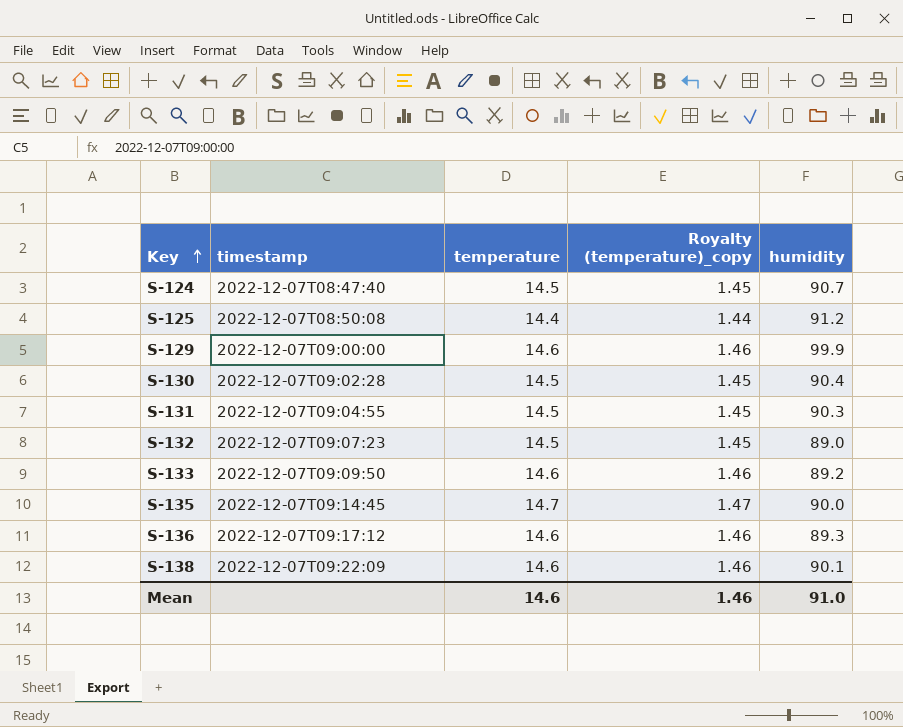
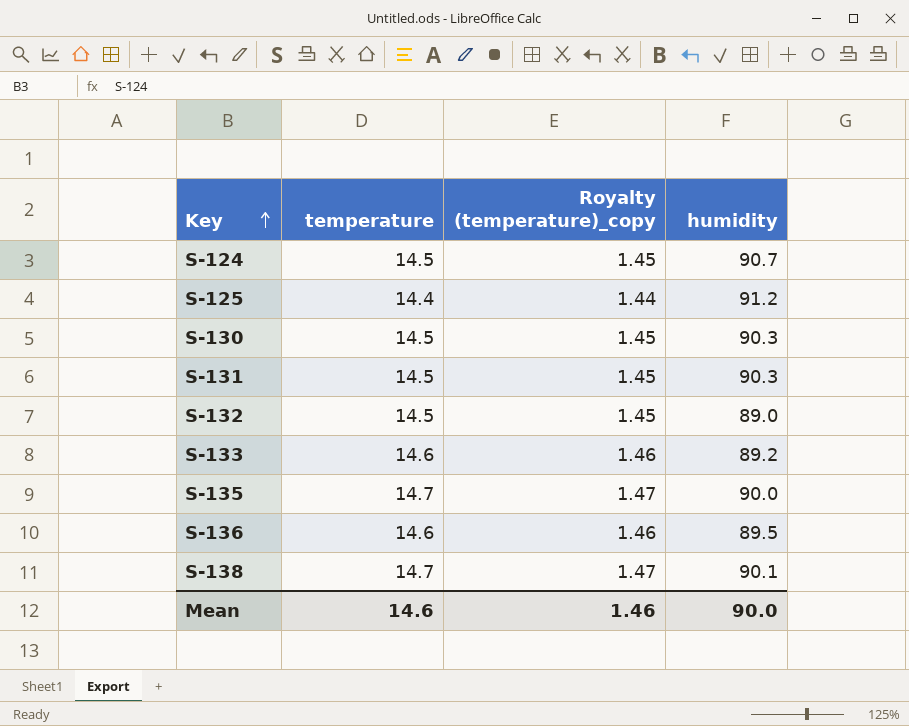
column timestamp | position: 2 -> none
row S-129: 2022-12-07T09:00:00 | 14.6 | 1.46 | 99.9 -> none
S-130 | humidity: 90.4 -> 90.3
S-136 | humidity: 89.3 -> 89.5
S-138 | temperature: 14.6 -> 14.7
S-138 | Royalty (temperature)_copy: 1.46 -> 1.47
Mean | humidity: 91.0 -> 90.0

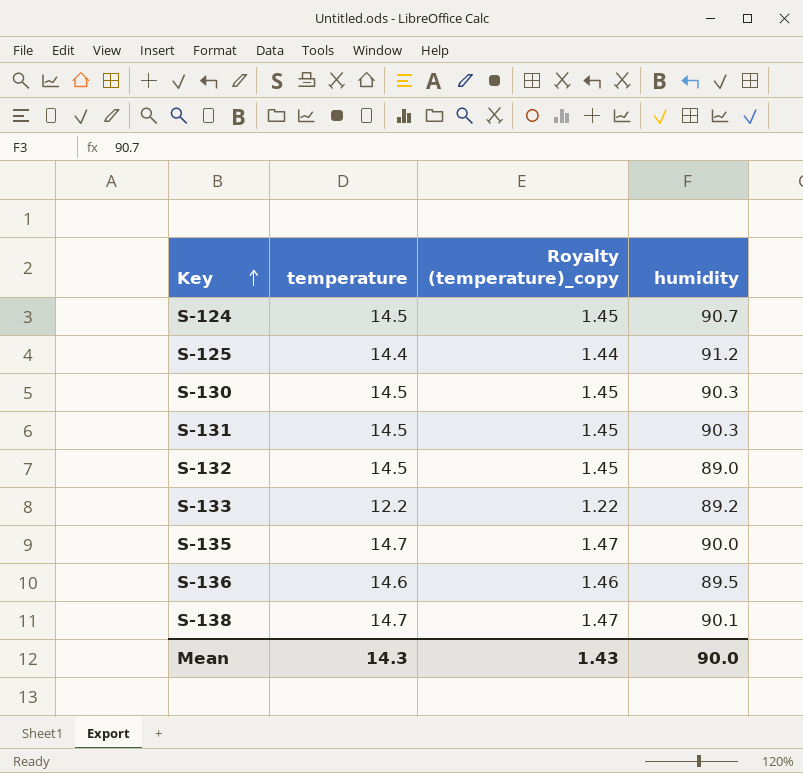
S-133 | temperature: 14.6 -> 12.2
S-133 | Royalty (temperature)_copy: 1.46 -> 1.22
Mean | temperature: 14.6 -> 14.3
Mean | Royalty (temperature)_copy: 1.46 -> 1.43

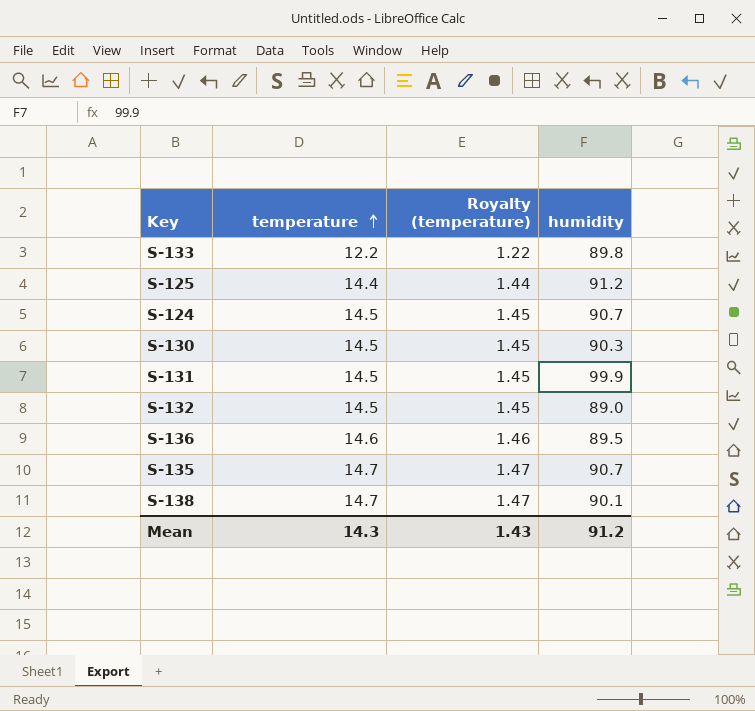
row order: Key ascending -> temperature ascending
column name: Royalty (temperature)_copy -> Royalty (temperature)
S-133 | humidity: 89.2 -> 89.8
S-131 | humidity: 90.3 -> 99.9
S-135 | humidity: 90.0 -> 90.7
Mean | humidity: 90.0 -> 91.2

